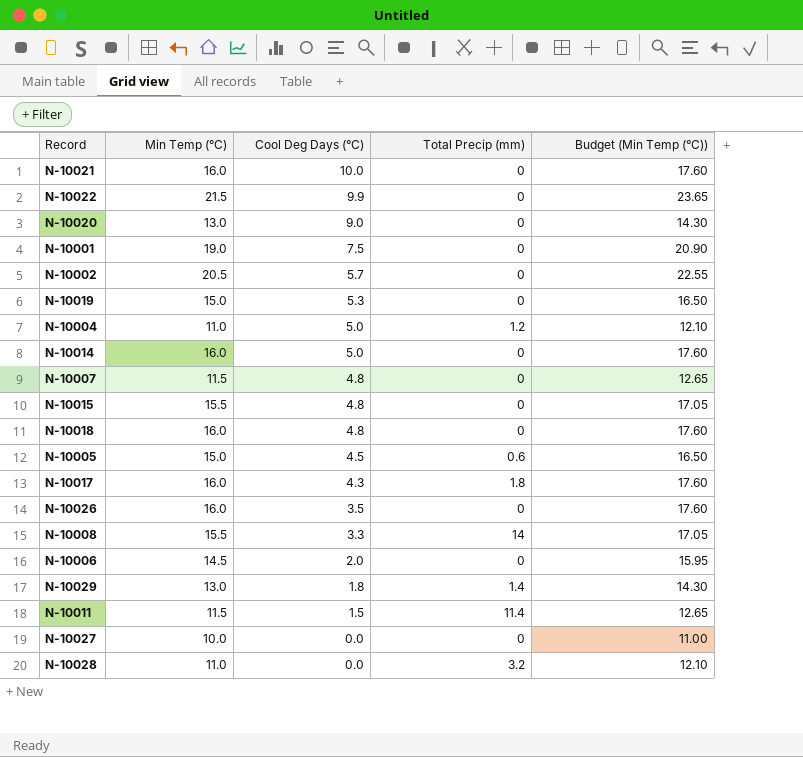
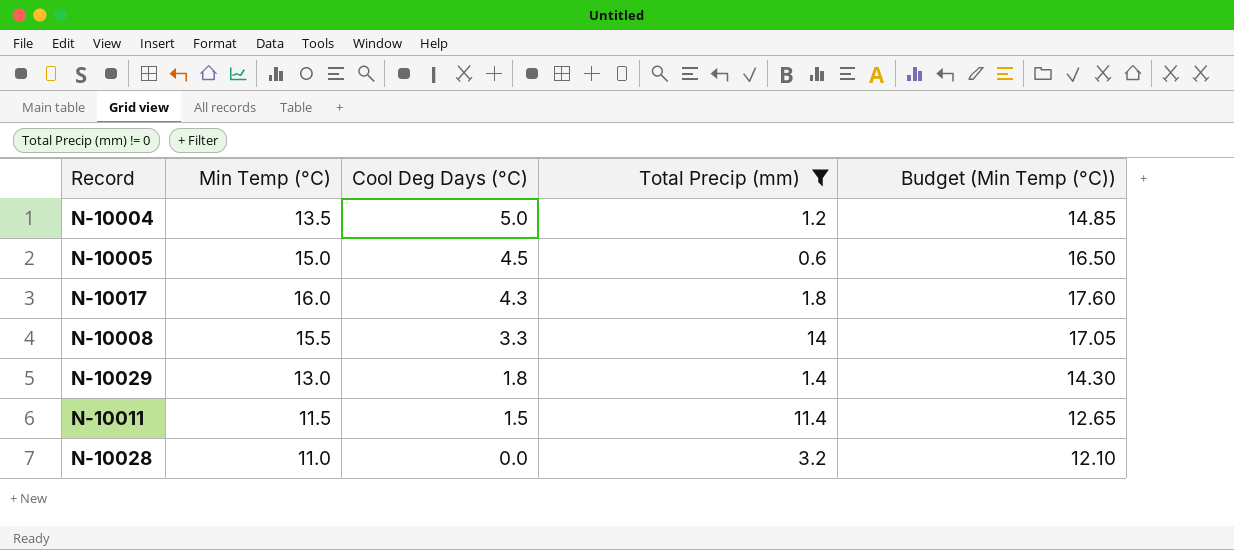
filter: none -> Total Precip (mm) != 0
N-10004 | Min Temp (°C): 11.0 -> 13.5
N-10004 | Budget (Min Temp (°C)): 12.10 -> 14.85

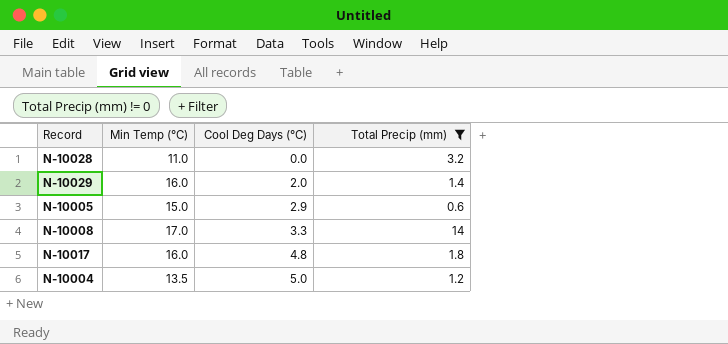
row order: Cool Deg Days (°C) descending -> Cool Deg Days (°C) ascending
column Budget (Min Temp (°C)) | formula: [Min Temp (°C)] * 1.1 -> none
row N-10011: 11.5 | 1.5 | 11.4 | 12.65 -> none
N-10029 | Min Temp (°C): 13.0 -> 16.0
N-10029 | Cool Deg Days (°C): 1.8 -> 2.0
N-10005 | Cool Deg Days (°C): 4.5 -> 2.9
N-10008 | Min Temp (°C): 15.5 -> 17.0
N-10017 | Cool Deg Days (°C): 4.3 -> 4.8

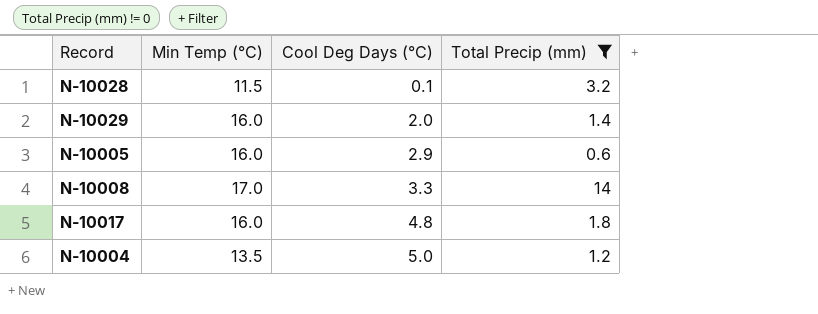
N-10028 | Min Temp (°C): 11.0 -> 11.5
N-10028 | Cool Deg Days (°C): 0.0 -> 0.1
N-10005 | Min Temp (°C): 15.0 -> 16.0

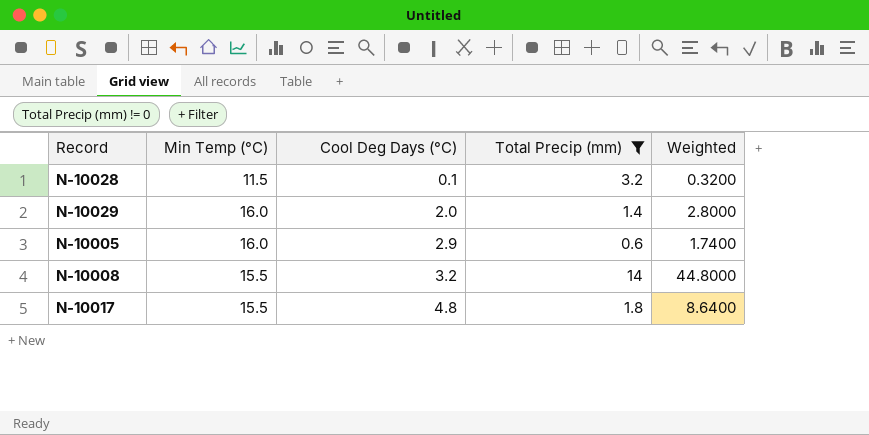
column Weighted | formula: none -> [Cool Deg Days (°C)] * [Total Precip (mm)]
row N-10004: 13.5 | 5.0 | 1.2 -> none
N-10008 | Min Temp (°C): 17.0 -> 15.5
N-10008 | Cool Deg Days (°C): 3.3 -> 3.2
N-10017 | Min Temp (°C): 16.0 -> 15.5

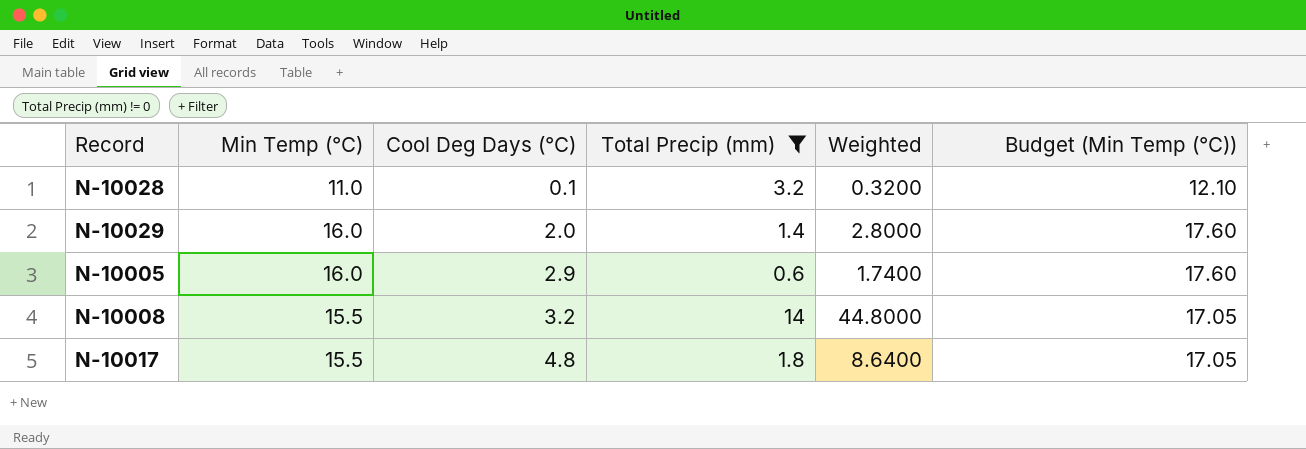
column Budget (Min Temp (°C)) | formula: none -> [Min Temp (°C)] * 1.1
N-10028 | Min Temp (°C): 11.5 -> 11.0

